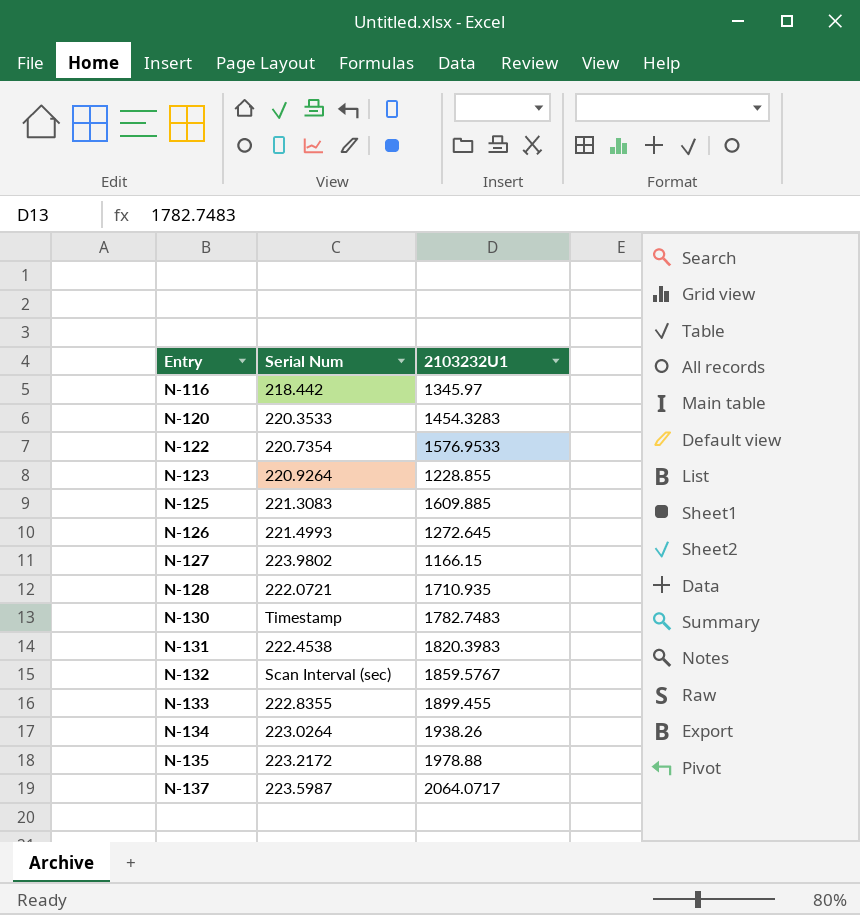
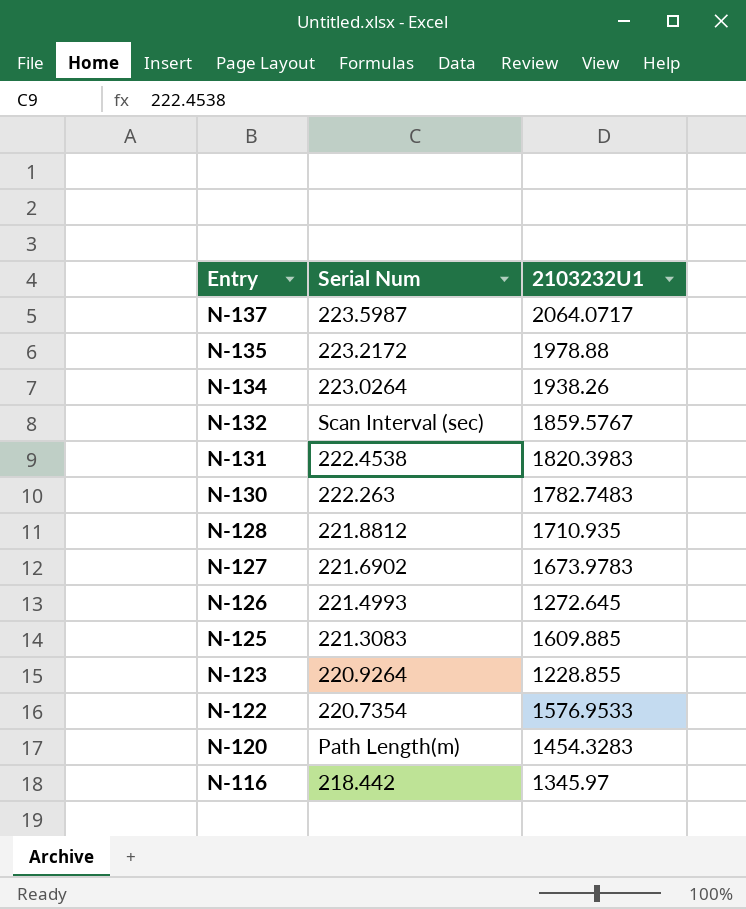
row order: Entry ascending -> Entry descending
row N-133: 222.8355 | 1899.455 -> none
N-130 | Serial Num: Timestamp -> 222.263
N-128 | Serial Num: 222.0721 -> 221.8812
N-127 | Serial Num: 223.9802 -> 221.6902
N-127 | 2103232U1: 1166.15 -> 1673.9783
N-120 | Serial Num: 220.3533 -> Path Length(m)

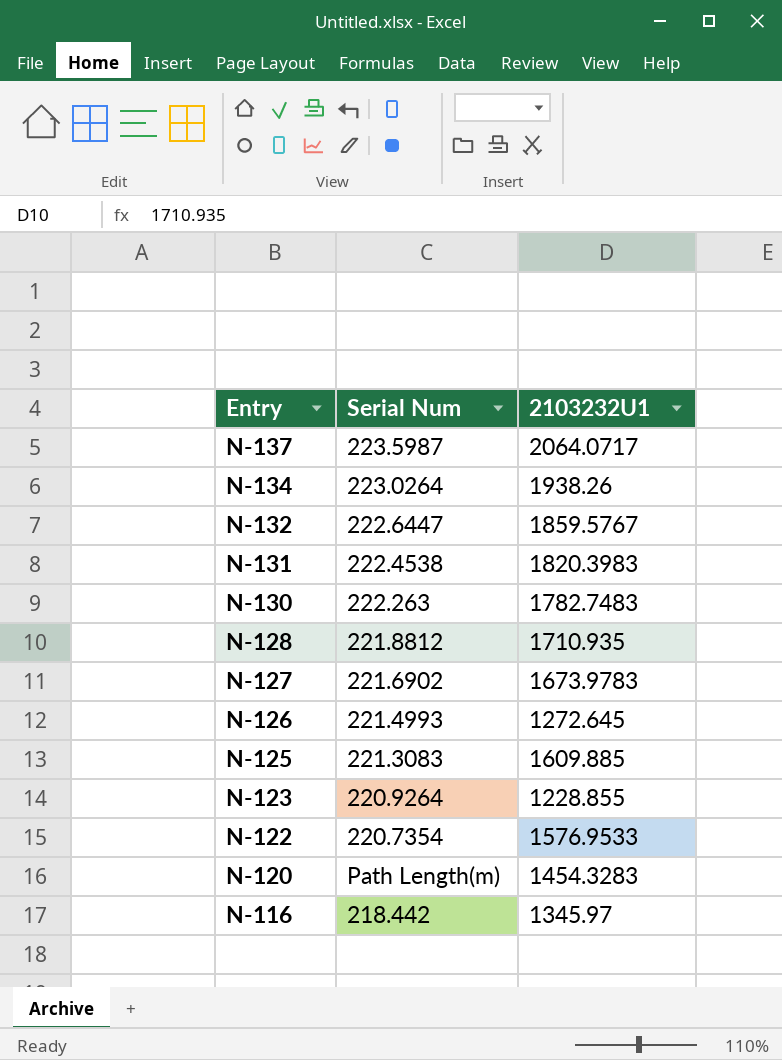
row N-135: 223.2172 | 1978.88 -> none
N-132 | Serial Num: Scan Interval (sec) -> 222.6447

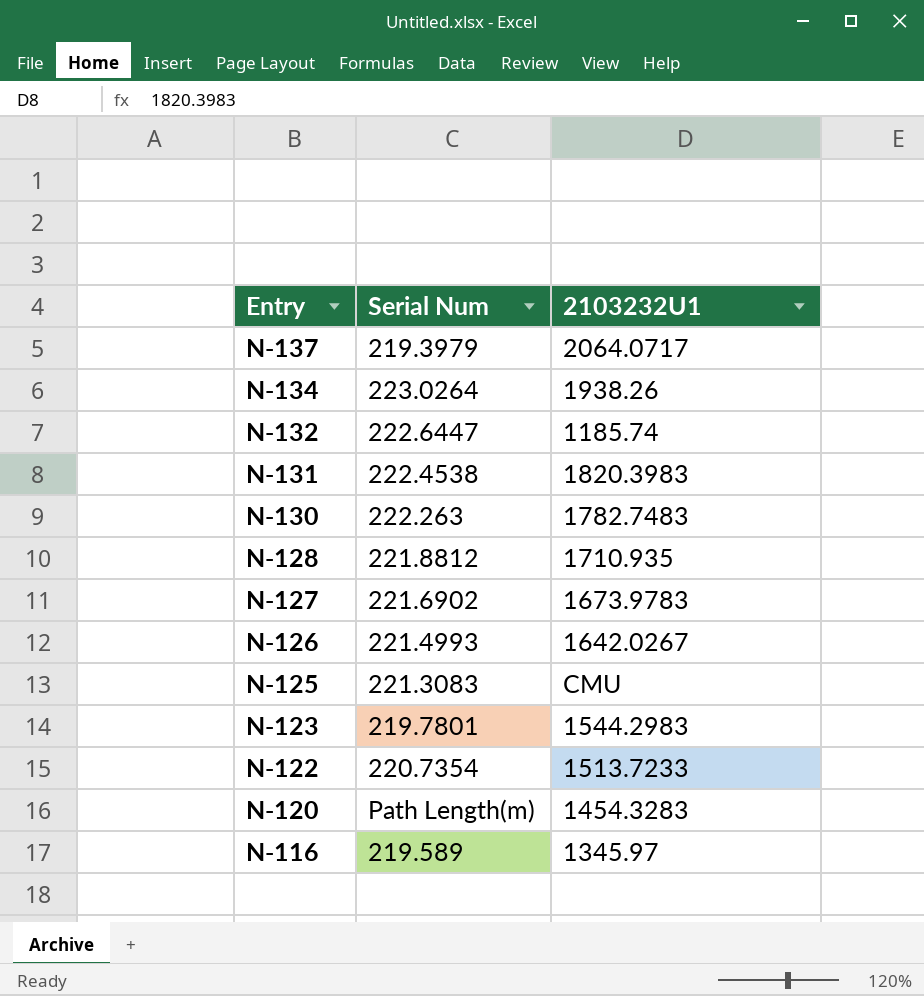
N-137 | Serial Num: 223.5987 -> 219.3979
N-132 | 2103232U1: 1859.5767 -> 1185.74
N-126 | 2103232U1: 1272.645 -> 1642.0267
N-125 | 2103232U1: 1609.885 -> CMU
N-123 | Serial Num: 220.9264 -> 219.7801
N-123 | 2103232U1: 1228.855 -> 1544.2983
N-122 | 2103232U1: 1576.9533 -> 1513.7233
N-116 | Serial Num: 218.442 -> 219.589

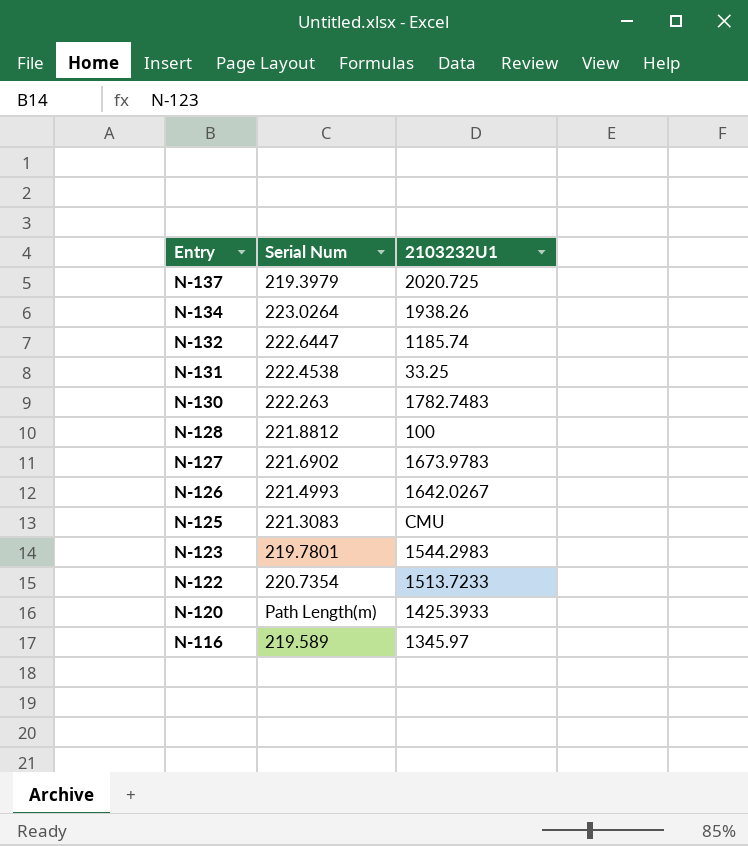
N-137 | 2103232U1: 2064.0717 -> 2020.725
N-131 | 2103232U1: 1820.3983 -> 33.25
N-128 | 2103232U1: 1710.935 -> 100
N-120 | 2103232U1: 1454.3283 -> 1425.3933

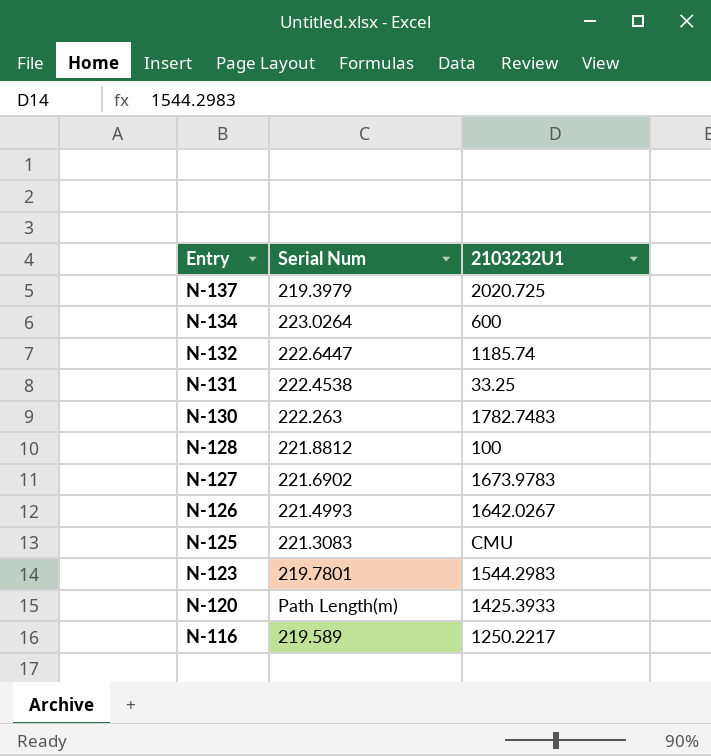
row N-122: 220.7354 | 1513.7233 -> none
N-134 | 2103232U1: 1938.26 -> 600
N-116 | 2103232U1: 1345.97 -> 1250.2217

